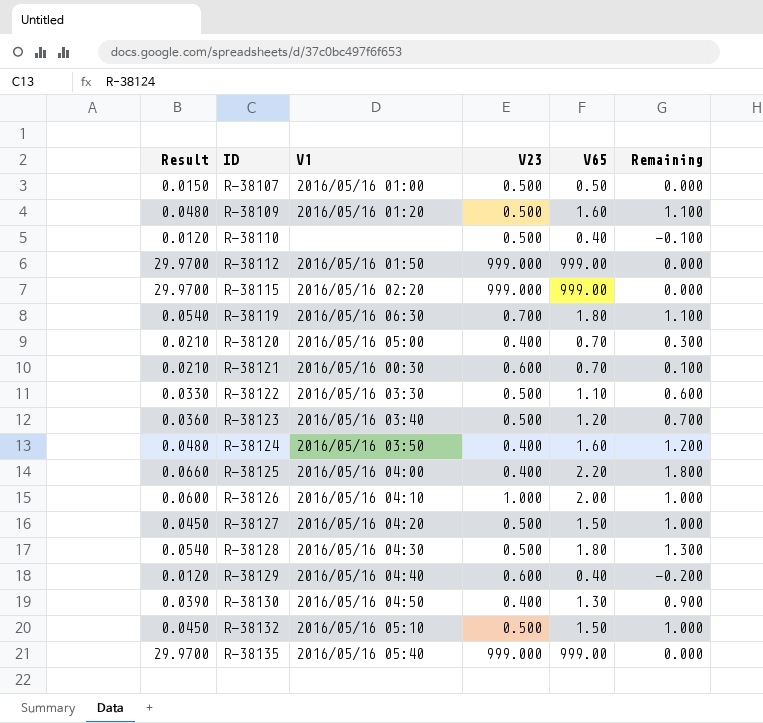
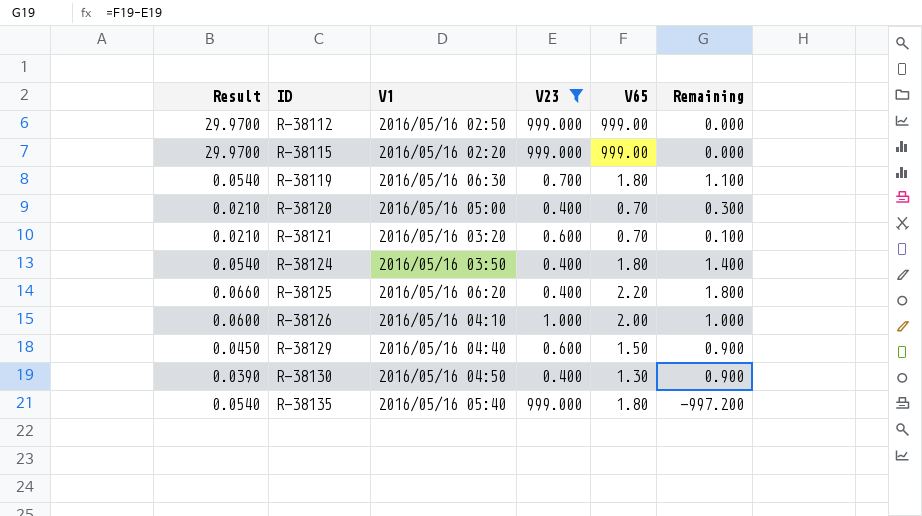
filter: none -> V23 != 0.500
R-38112 | V1: 2016/05/16 01:50 -> 2016/05/16 02:50
R-38121 | V1: 2016/05/16 00:30 -> 2016/05/16 03:20
R-38124 | Result: 0.0480 -> 0.0540
R-38124 | V65: 1.60 -> 1.80
R-38124 | Remaining: 1.200 -> 1.400
R-38125 | V1: 2016/05/16 04:00 -> 2016/05/16 06:20
R-38129 | Result: 0.0120 -> 0.0450
R-38129 | V65: 0.40 -> 1.50
R-38129 | Remaining: -0.200 -> 0.900
R-38135 | Result: 29.9700 -> 0.0540
R-38135 | V65: 999.00 -> 1.80
R-38135 | Remaining: 0.000 -> -997.200

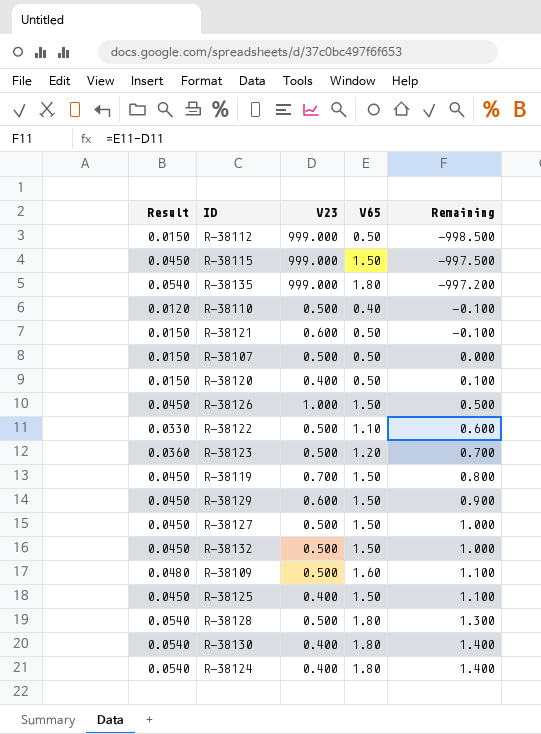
filter: V23 != 0.500 -> none
row order: ID ascending -> Remaining ascending
column V1 | position: 3 -> none
R-38112 | Result: 29.9700 -> 0.0150
R-38112 | V65: 999.00 -> 0.50
R-38112 | Remaining: 0.000 -> -998.500
R-38115 | Result: 29.9700 -> 0.0450
R-38115 | V65: 999.00 -> 1.50
R-38115 | Remaining: 0.000 -> -997.500
R-38121 | Result: 0.0210 -> 0.0150
R-38121 | V65: 0.70 -> 0.50
R-38121 | Remaining: 0.100 -> -0.100
R-38120 | Result: 0.0210 -> 0.0150
R-38120 | V65: 0.70 -> 0.50
R-38120 | Remaining: 0.300 -> 0.100
R-38126 | Result: 0.0600 -> 0.0450
R-38126 | V65: 2.00 -> 1.50
R-38126 | Remaining: 1.000 -> 0.500
R-38119 | Result: 0.0540 -> 0.0450
R-38119 | V65: 1.80 -> 1.50
R-38119 | Remaining: 1.100 -> 0.800
R-38125 | Result: 0.0660 -> 0.0450
R-38125 | V65: 2.20 -> 1.50
R-38125 | Remaining: 1.800 -> 1.100
R-38130 | Result: 0.0390 -> 0.0540
R-38130 | V65: 1.30 -> 1.80
R-38130 | Remaining: 0.900 -> 1.400

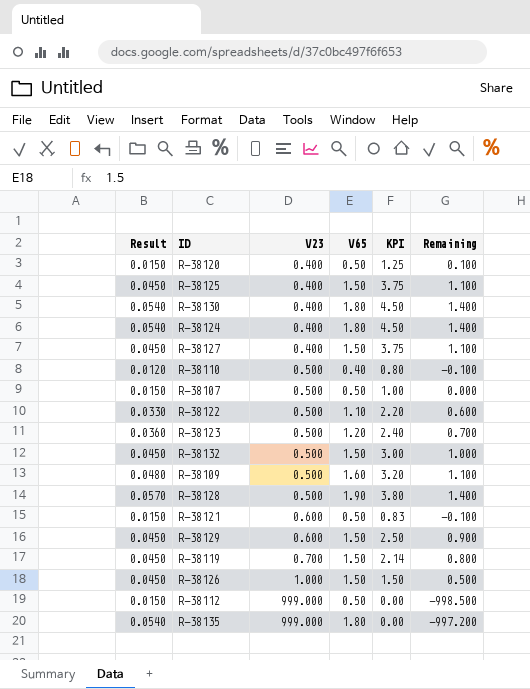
row order: Remaining ascending -> V23 ascending
column KPI | formula: none -> [V65] / [V23]
row R-38115: 0.0450 | 999.000 | 1.50 | -997.500 -> none
R-38127 | V23: 0.500 -> 0.400
R-38127 | Remaining: 1.000 -> 1.100
R-38128 | Result: 0.0540 -> 0.0570
R-38128 | V65: 1.80 -> 1.90
R-38128 | Remaining: 1.300 -> 1.400

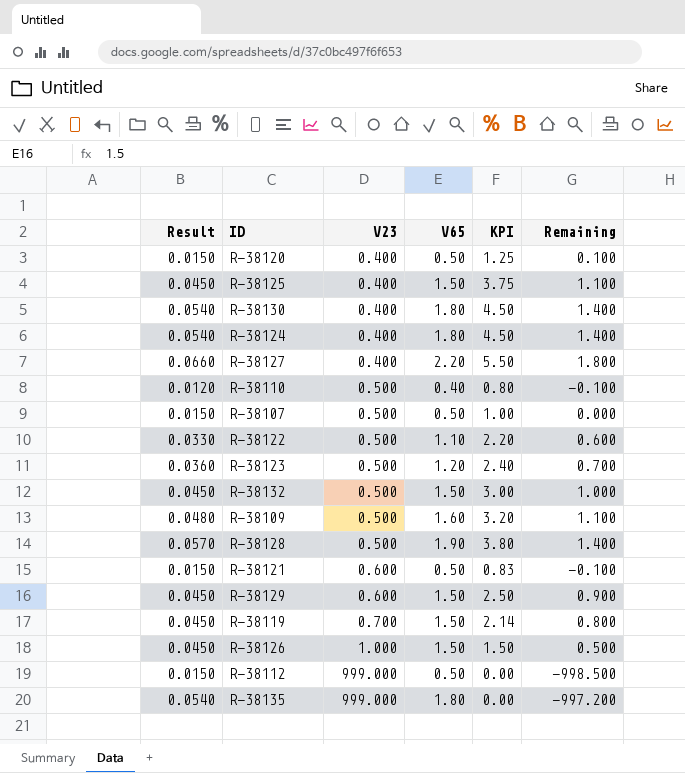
R-38127 | Result: 0.0450 -> 0.0660
R-38127 | V65: 1.50 -> 2.20
R-38127 | KPI: 3.75 -> 5.50
R-38127 | Remaining: 1.100 -> 1.800

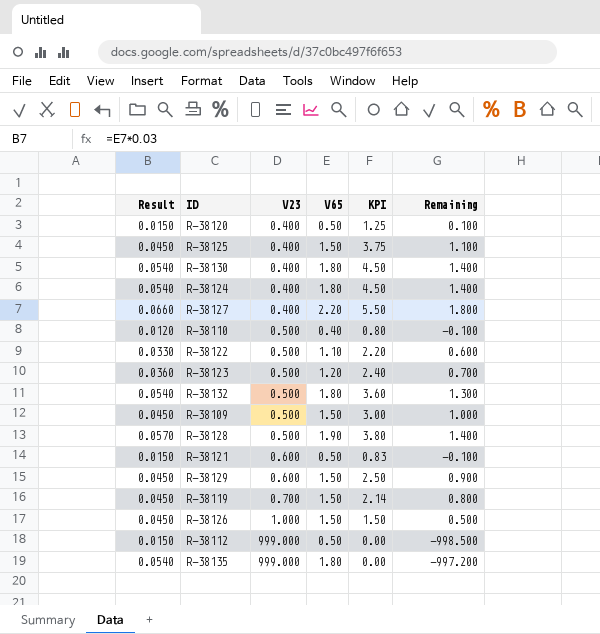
row R-38107: 0.0150 | 0.500 | 0.50 | 1.00 | 0.000 -> none
R-38132 | Result: 0.0450 -> 0.0540
R-38132 | V65: 1.50 -> 1.80
R-38132 | KPI: 3.00 -> 3.60
R-38132 | Remaining: 1.000 -> 1.300
R-38109 | Result: 0.0480 -> 0.0450
R-38109 | V65: 1.60 -> 1.50
R-38109 | KPI: 3.20 -> 3.00
R-38109 | Remaining: 1.100 -> 1.000

